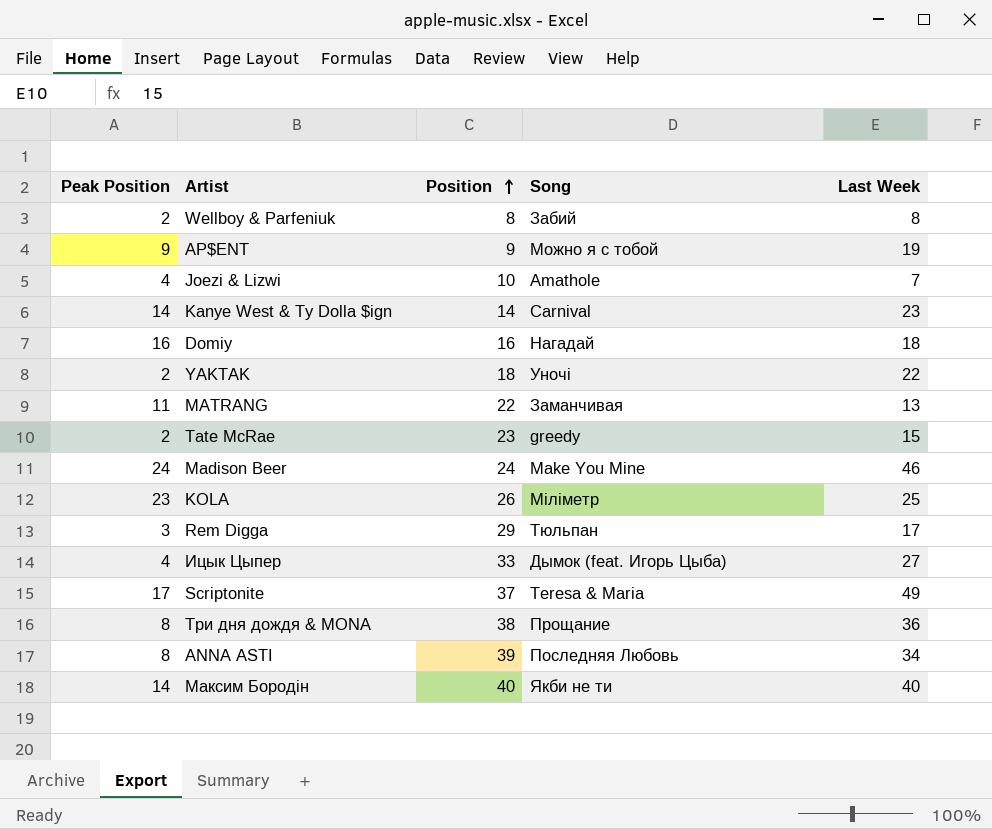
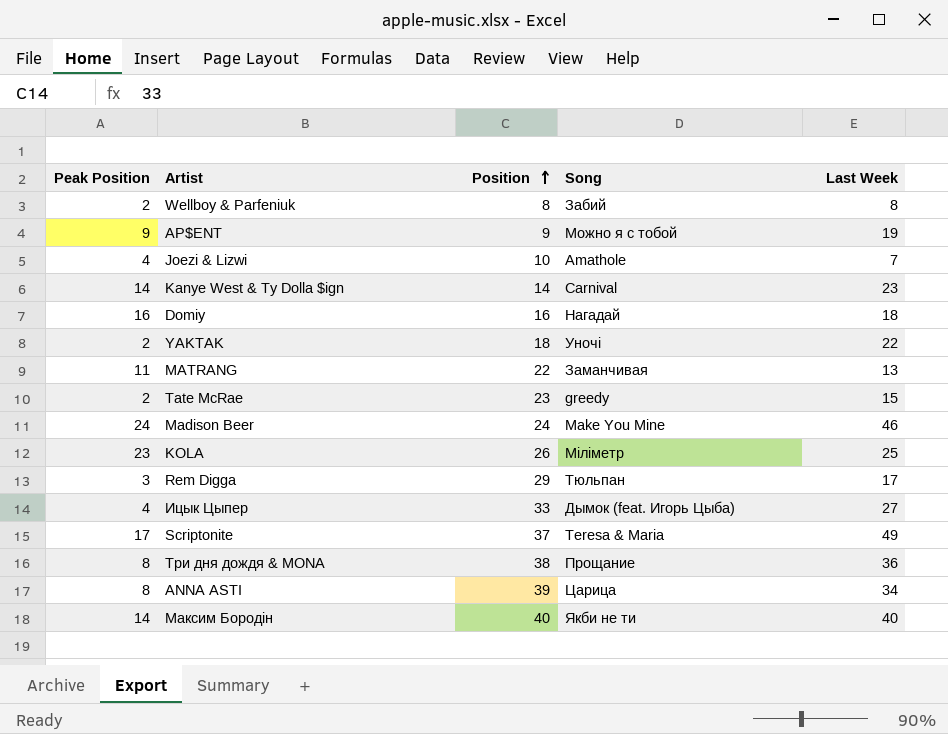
ANNA ASTI | Song: Последняя Любовь -> Царица

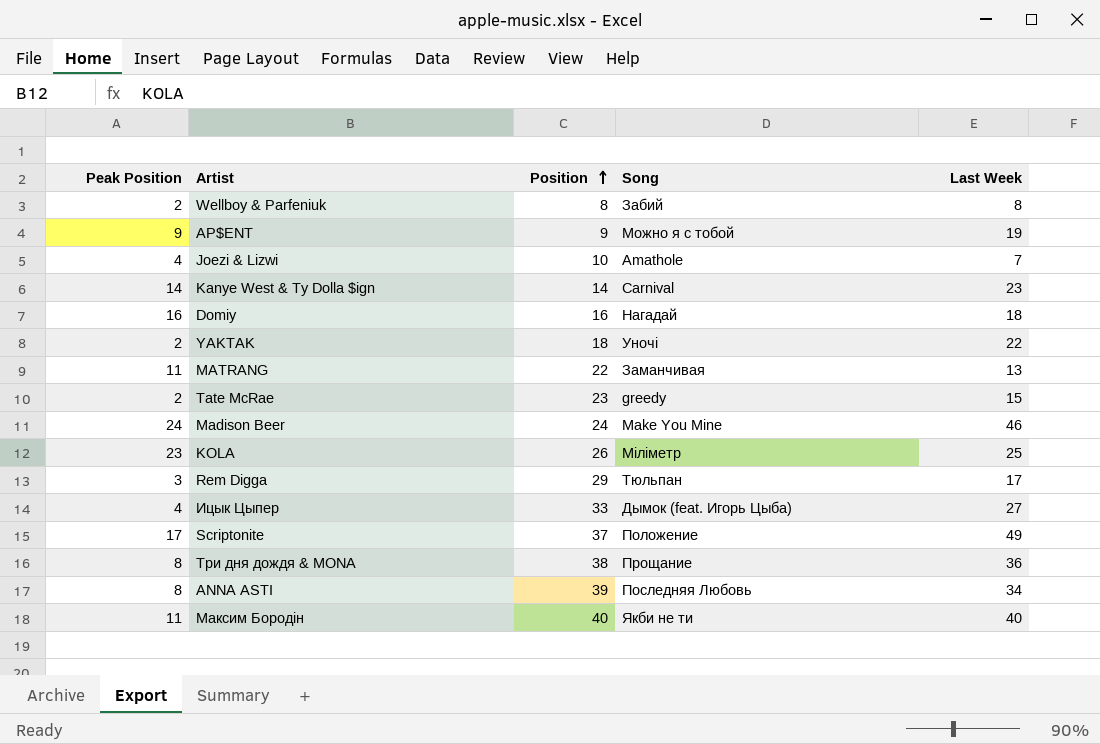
Scriptonite | Song: Teresa & Maria -> Положение
ANNA ASTI | Song: Царица -> Последняя Любовь
Максим Бородін | Peak Position: 14 -> 11

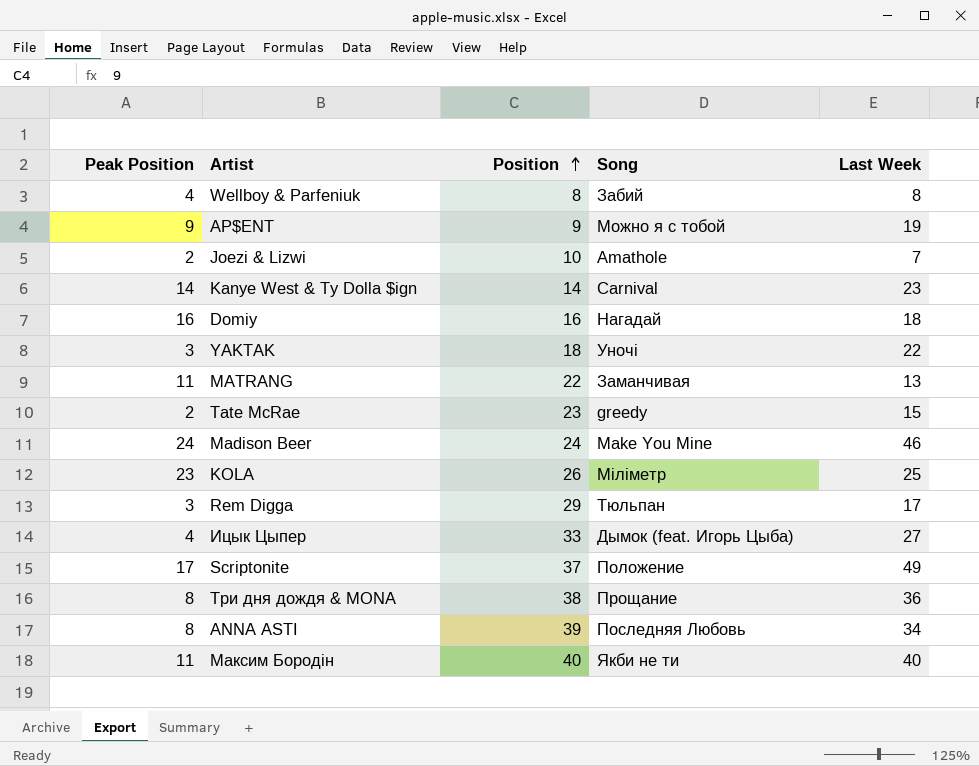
Wellboy & Parfeniuk | Peak Position: 2 -> 4
Joezi & Lizwi | Peak Position: 4 -> 2
YAKTAK | Peak Position: 2 -> 3

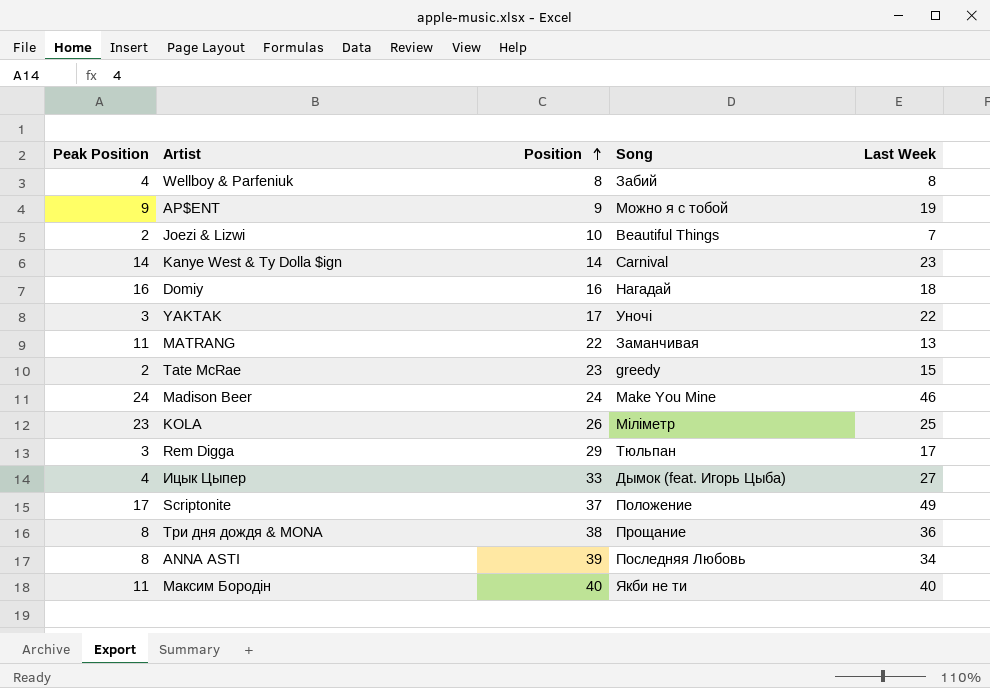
Joezi & Lizwi | Song: Amathole -> Beautiful Things
YAKTAK | Position: 18 -> 17

